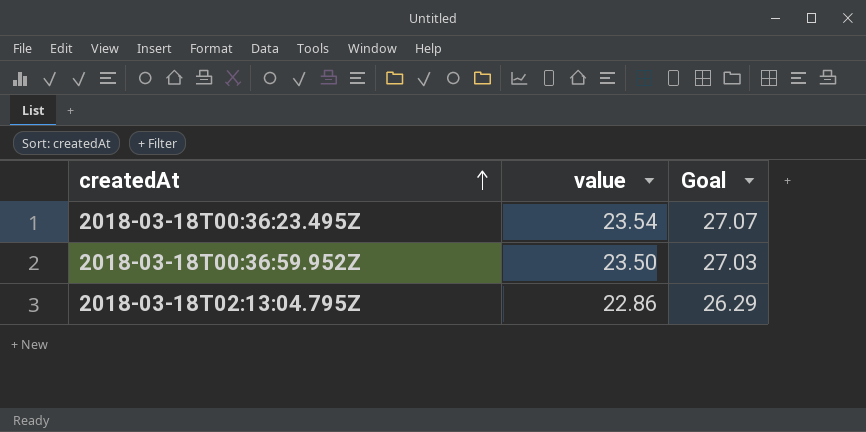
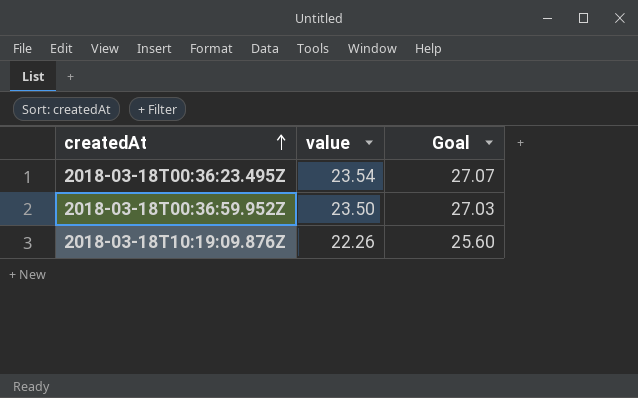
row 2018-03-18T02:13:04.795Z: 22.86 | 26.29 -> none
row 2018-03-18T10:19:09.876Z: none -> 22.26 | 25.60

